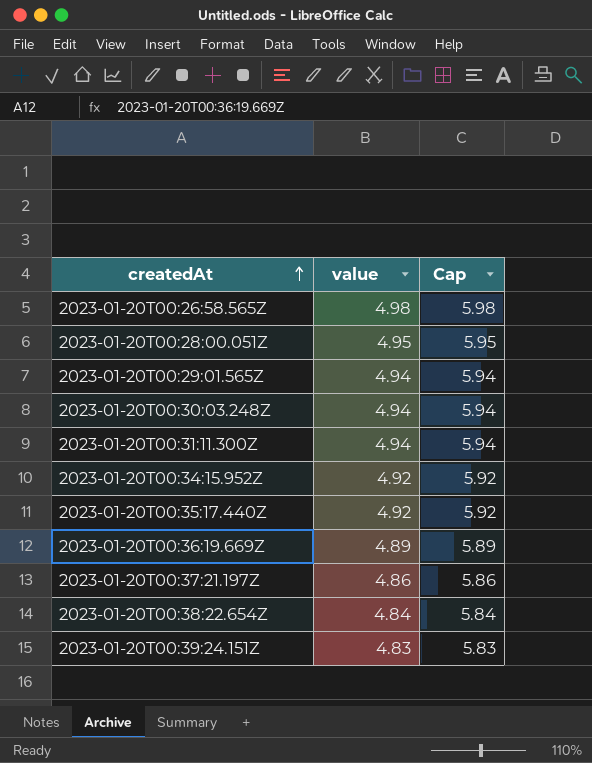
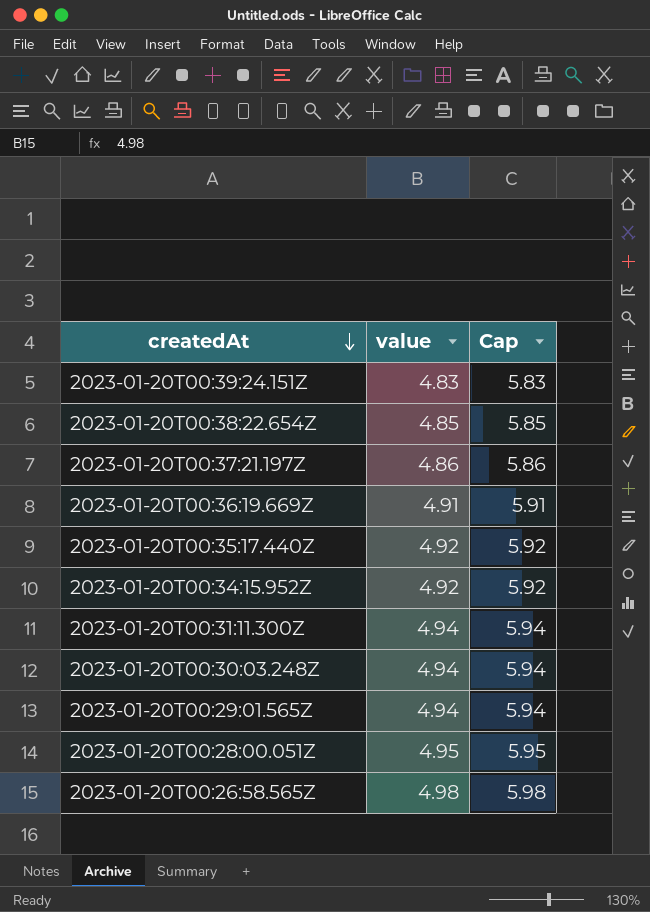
row order: createdAt ascending -> createdAt descending
2023-01-20T00:38:22.654Z | value: 4.84 -> 4.85
2023-01-20T00:38:22.654Z | Cap: 5.84 -> 5.85
2023-01-20T00:36:19.669Z | value: 4.89 -> 4.91
2023-01-20T00:36:19.669Z | Cap: 5.89 -> 5.91

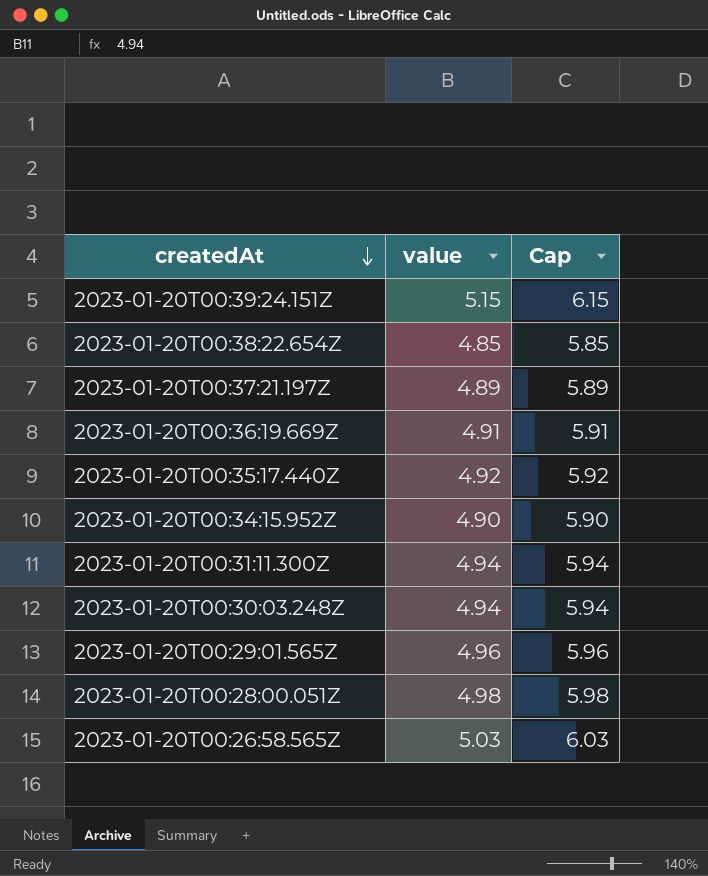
2023-01-20T00:39:24.151Z | value: 4.83 -> 5.15
2023-01-20T00:39:24.151Z | Cap: 5.83 -> 6.15
2023-01-20T00:37:21.197Z | value: 4.86 -> 4.89
2023-01-20T00:37:21.197Z | Cap: 5.86 -> 5.89
2023-01-20T00:34:15.952Z | value: 4.92 -> 4.90
2023-01-20T00:34:15.952Z | Cap: 5.92 -> 5.90
2023-01-20T00:29:01.565Z | value: 4.94 -> 4.96
2023-01-20T00:29:01.565Z | Cap: 5.94 -> 5.96
2023-01-20T00:28:00.051Z | value: 4.95 -> 4.98
2023-01-20T00:28:00.051Z | Cap: 5.95 -> 5.98
2023-01-20T00:26:58.565Z | value: 4.98 -> 5.03
2023-01-20T00:26:58.565Z | Cap: 5.98 -> 6.03

